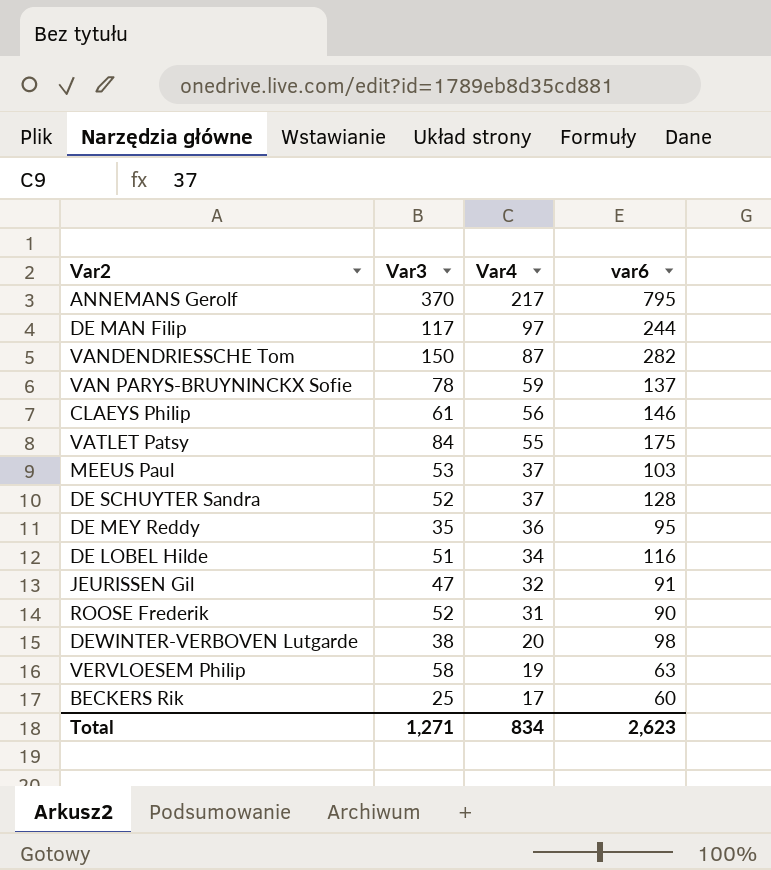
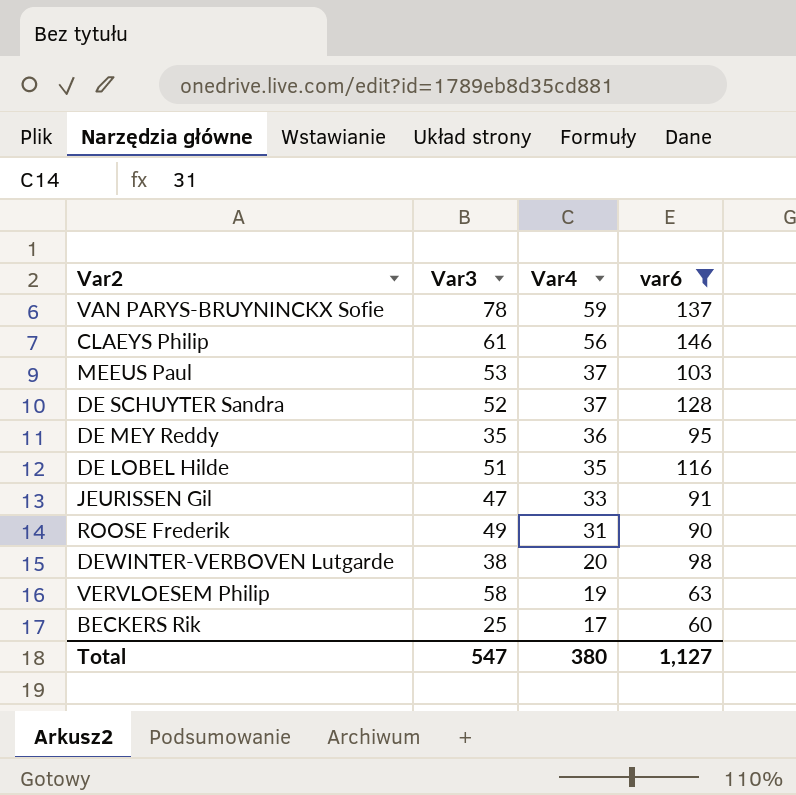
filter: none -> var6 <= 146
DE LOBEL Hilde | Var4: 34 -> 35
JEURISSEN Gil | Var4: 32 -> 33
ROOSE Frederik | Var3: 52 -> 49
Total | Var3: 1,271 -> 547
Total | Var4: 834 -> 380
Total | var6: 2,623 -> 1,127

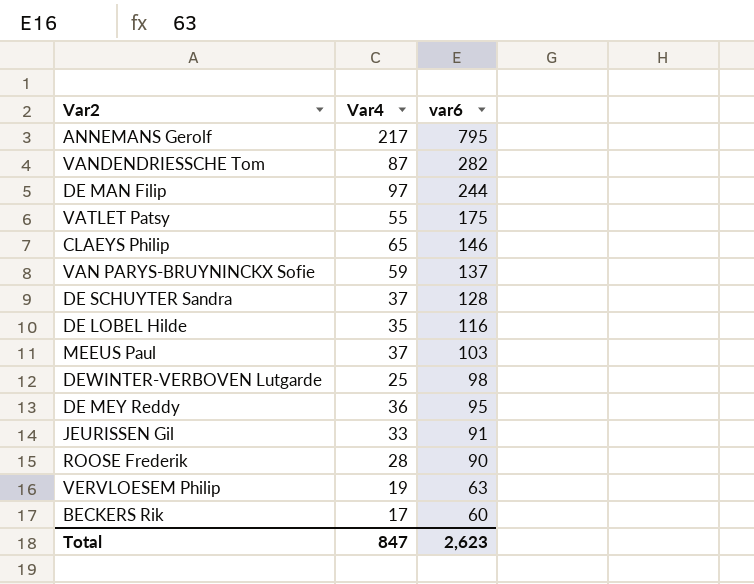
filter: var6 <= 146 -> none
row order: Var4 descending -> var6 descending
column Var3 | position: 2 -> none
CLAEYS Philip | Var4: 56 -> 65
DEWINTER-VERBOVEN Lutgarde | Var4: 20 -> 25
ROOSE Frederik | Var4: 31 -> 28
Total | Var4: 380 -> 847
Total | var6: 1,127 -> 2,623

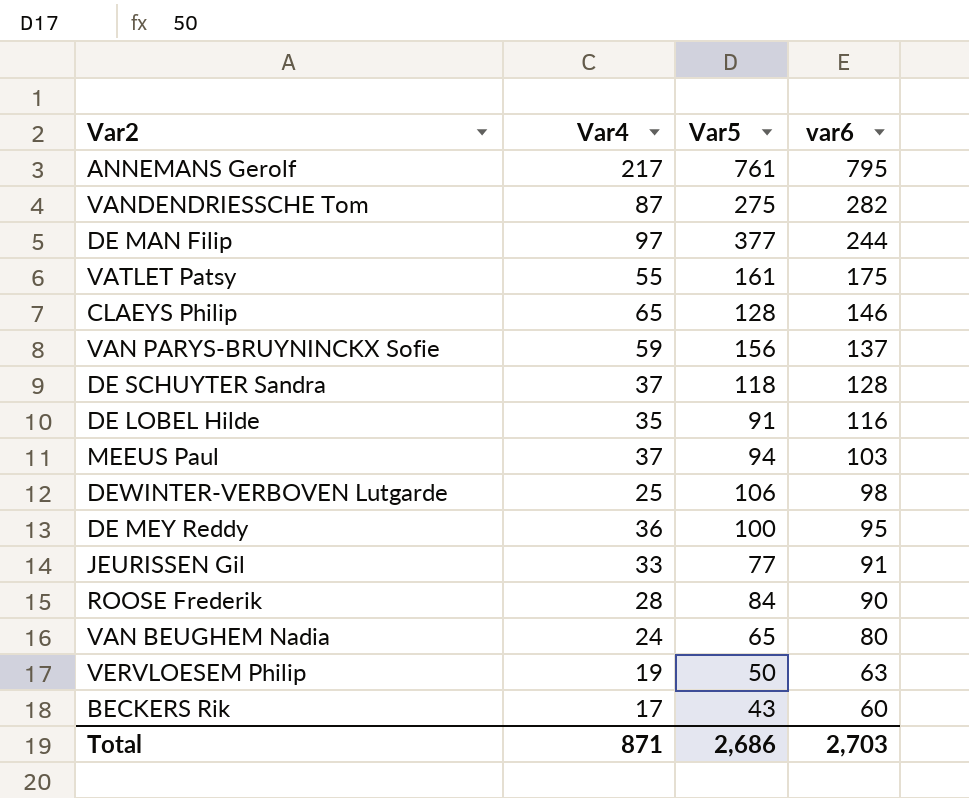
column Var5 | position: none -> 3
row VAN BEUGHEM Nadia: none -> 24 | 65 | 80
Total | Var4: 847 -> 871
Total | var6: 2,623 -> 2,703

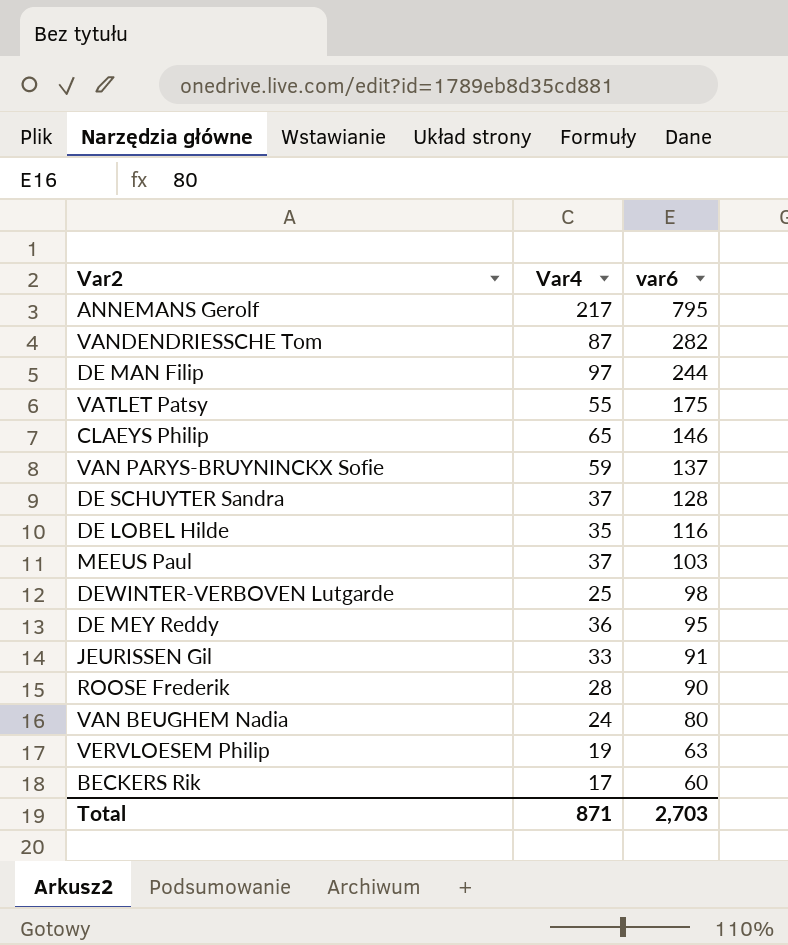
column Var5 | position: 3 -> none

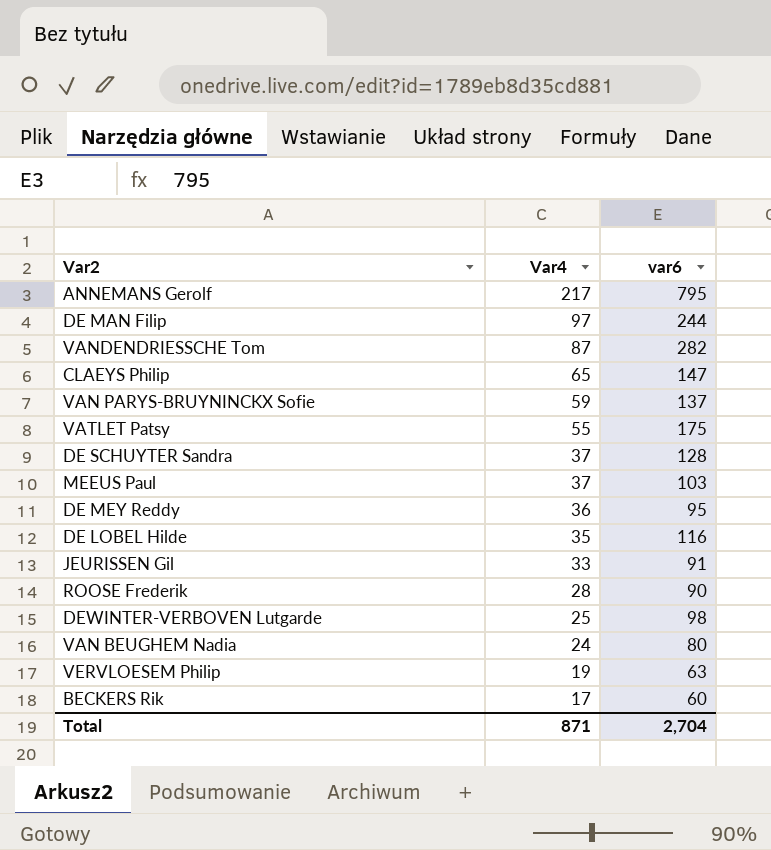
row order: var6 descending -> Var4 descending
CLAEYS Philip | var6: 146 -> 147
Total | var6: 2,703 -> 2,704

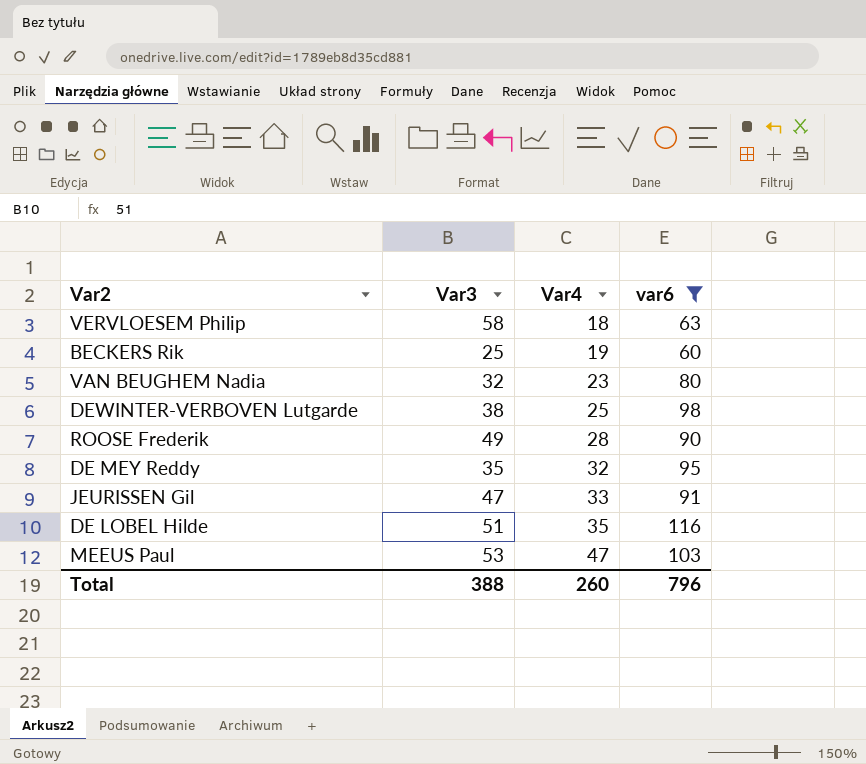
filter: none -> var6 <= 116
row order: Var4 descending -> Var4 ascending
column Var3 | position: none -> 2
VERVLOESEM Philip | Var4: 19 -> 18
BECKERS Rik | Var4: 17 -> 19
VAN BEUGHEM Nadia | Var4: 24 -> 23
DE MEY Reddy | Var4: 36 -> 32
MEEUS Paul | Var4: 37 -> 47
Total | Var4: 871 -> 260
Total | var6: 2,704 -> 796

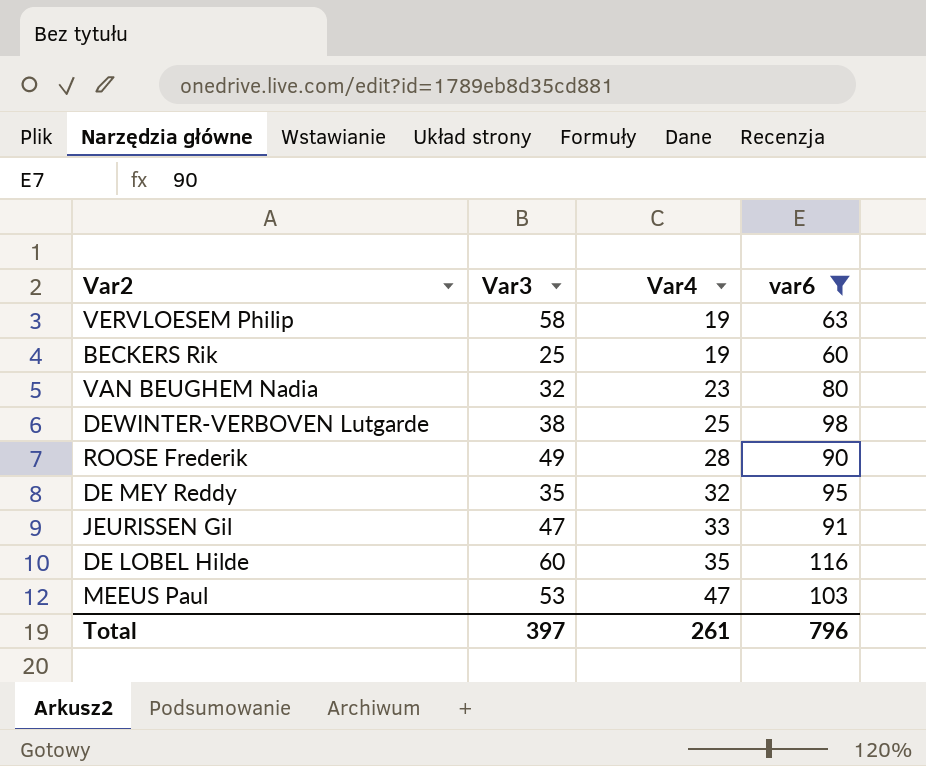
VERVLOESEM Philip | Var4: 18 -> 19
DE LOBEL Hilde | Var3: 51 -> 60
Total | Var3: 388 -> 397
Total | Var4: 260 -> 261

